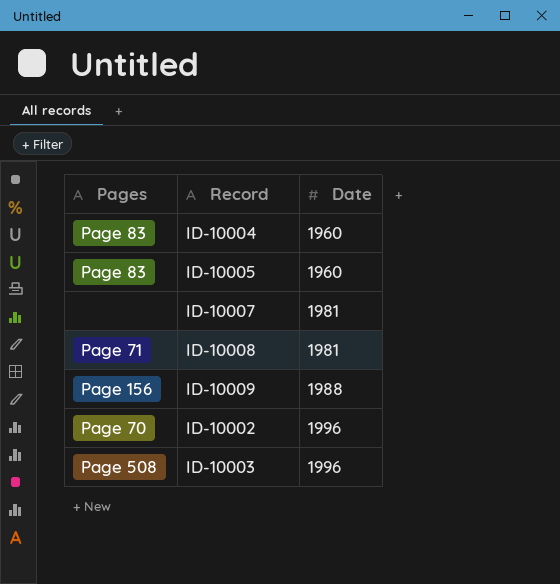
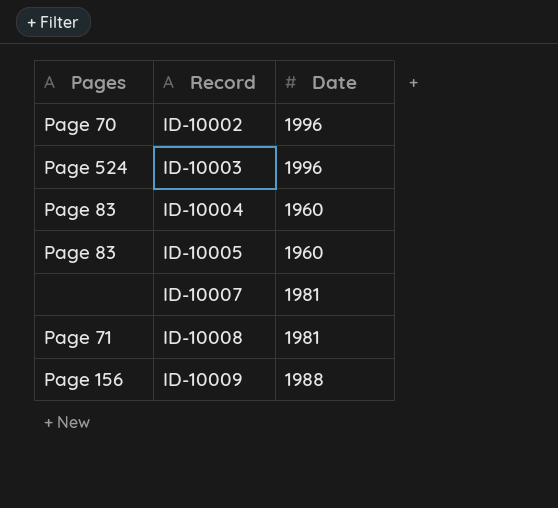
row order: Date ascending -> Record ascending
ID-10003 | Pages: Page 508 -> Page 524

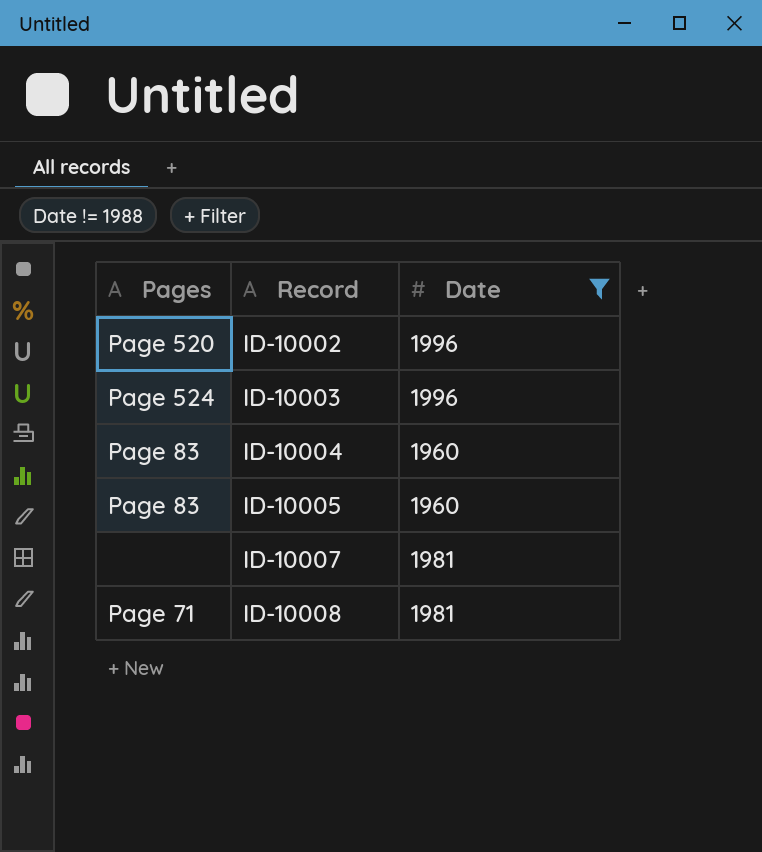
filter: none -> Date != 1988
ID-10002 | Pages: Page 70 -> Page 520

